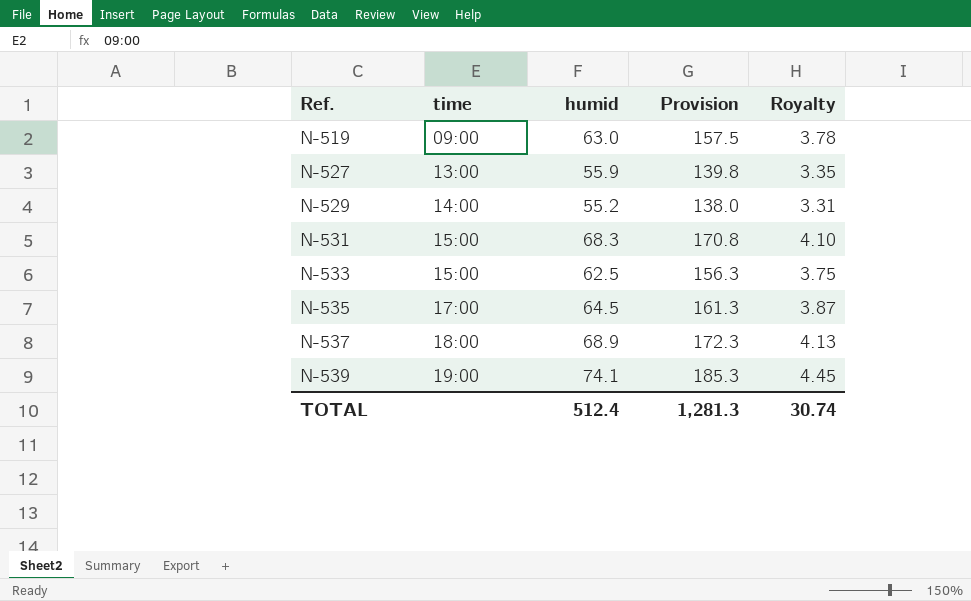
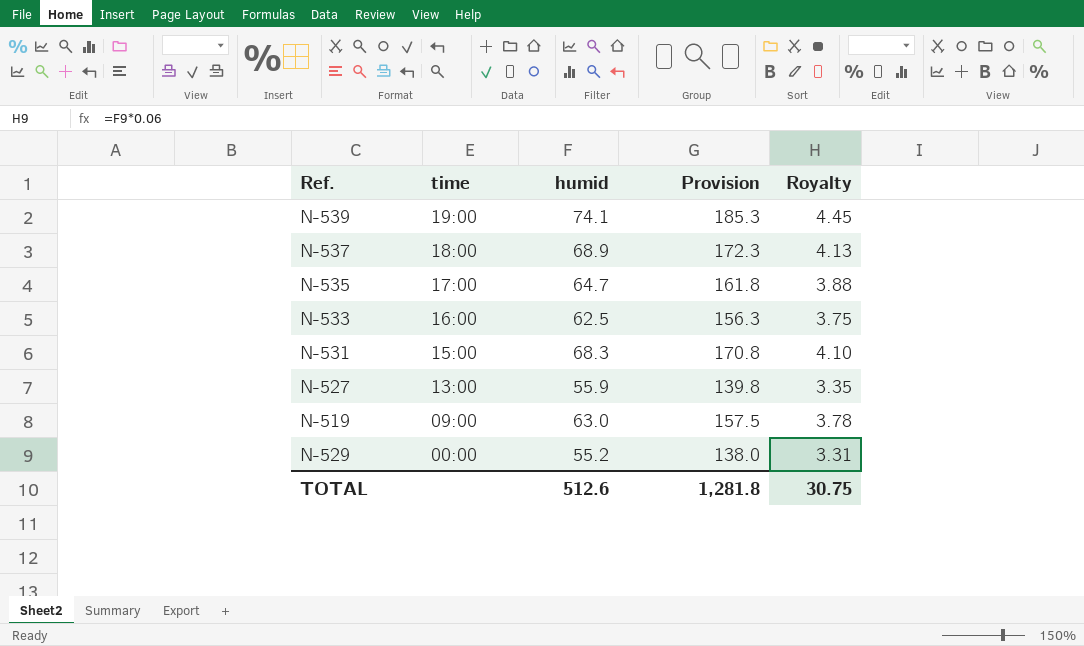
row order: Ref. ascending -> time descending
N-535 | humid: 64.5 -> 64.7
N-535 | Provision: 161.3 -> 161.8
N-535 | Royalty: 3.87 -> 3.88
N-533 | time: 15:00 -> 16:00
N-529 | time: 14:00 -> 00:00
TOTAL | humid: 512.4 -> 512.6
TOTAL | Provision: 1,281.3 -> 1,281.8
TOTAL | Royalty: 30.74 -> 30.75

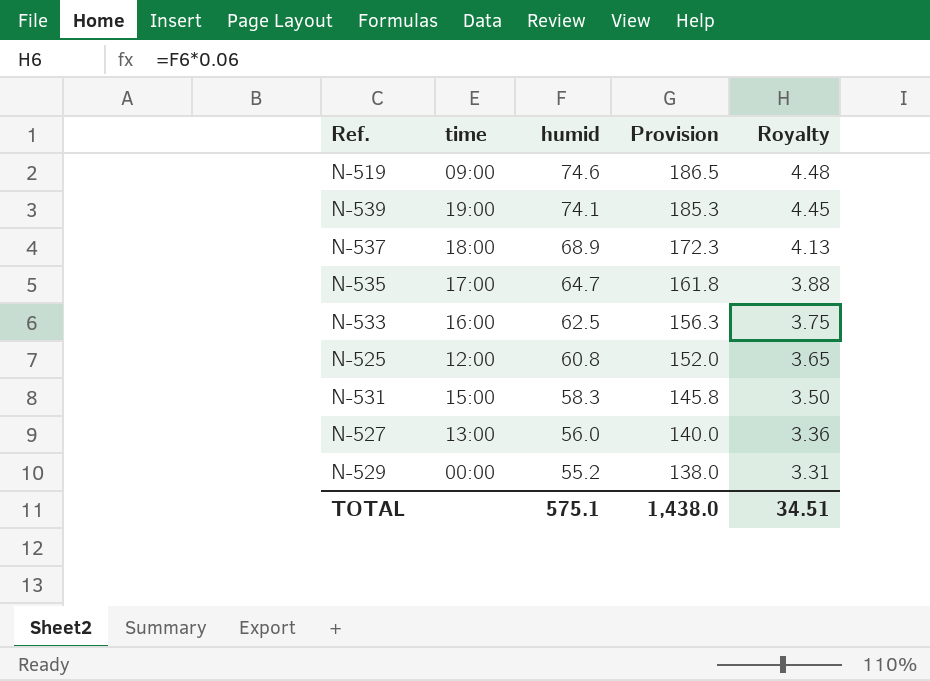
row order: time descending -> humid descending
N-519 | humid: 63.0 -> 74.6
N-519 | Provision: 157.5 -> 186.5
N-519 | Royalty: 3.78 -> 4.48
row N-525: none -> 12:00 | 60.8 | 152.0 | 3.65
N-531 | humid: 68.3 -> 58.3
N-531 | Provision: 170.8 -> 145.8
N-531 | Royalty: 4.10 -> 3.50
N-527 | humid: 55.9 -> 56.0
N-527 | Provision: 139.8 -> 140.0
N-527 | Royalty: 3.35 -> 3.36
TOTAL | humid: 512.6 -> 575.1
TOTAL | Provision: 1,281.8 -> 1,438.0
TOTAL | Royalty: 30.75 -> 34.51

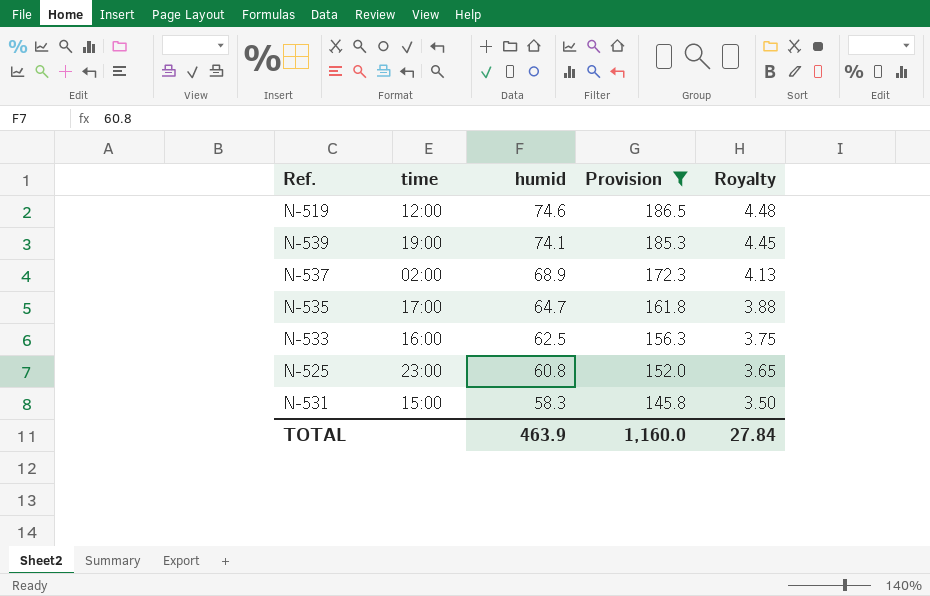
filter: none -> Provision >= 145.8
N-519 | time: 09:00 -> 12:00
N-537 | time: 18:00 -> 02:00
N-525 | time: 12:00 -> 23:00
TOTAL | humid: 575.1 -> 463.9
TOTAL | Provision: 1,438.0 -> 1,160.0
TOTAL | Royalty: 34.51 -> 27.84

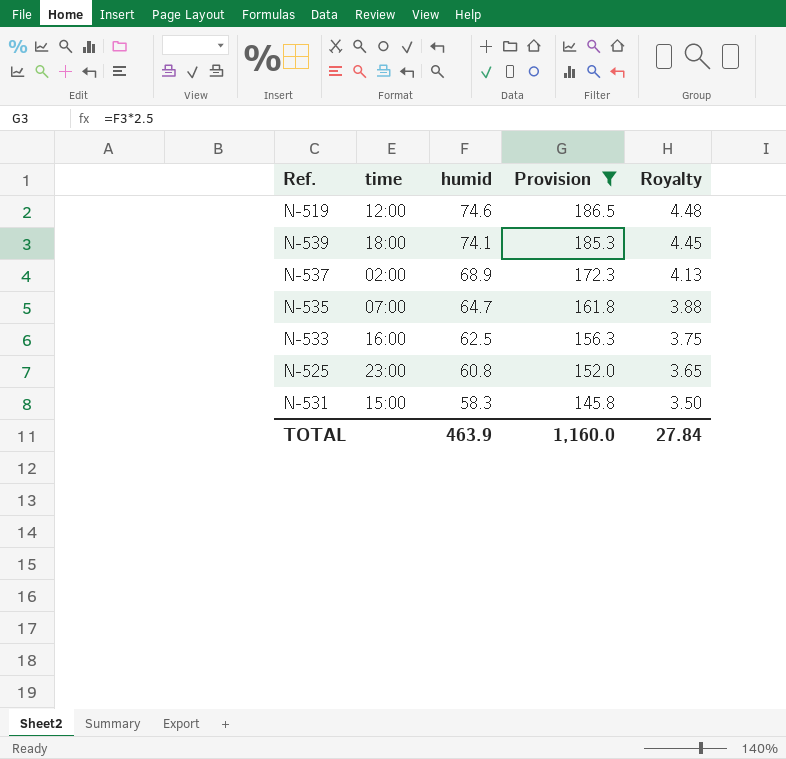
N-539 | time: 19:00 -> 18:00
N-535 | time: 17:00 -> 07:00

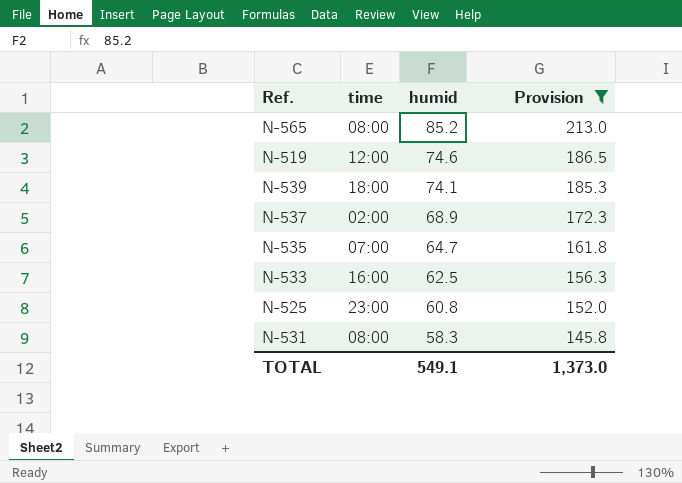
column Royalty | formula: [humid] * 0.06 -> none
row N-565: none -> 08:00 | 85.2 | 213.0
N-531 | time: 15:00 -> 08:00
TOTAL | humid: 463.9 -> 549.1
TOTAL | Provision: 1,160.0 -> 1,373.0

